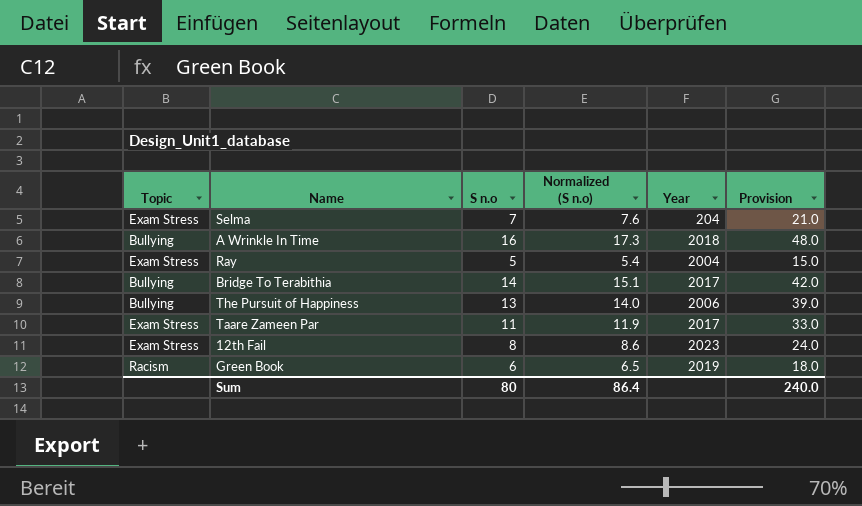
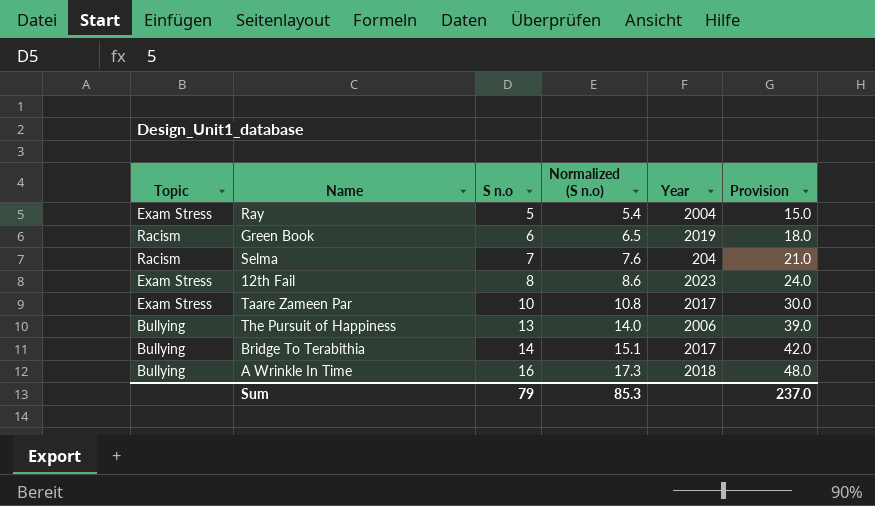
row order: none -> S n.o ascending
Selma | Topic: Exam Stress -> Racism
Taare Zameen Par | S n.o: 11 -> 10
Taare Zameen Par | Normalized (S n.o): 11.9 -> 10.8
Taare Zameen Par | Provision: 33.0 -> 30.0
Sum | S n.o: 80 -> 79
Sum | Normalized (S n.o): 86.4 -> 85.3
Sum | Provision: 240.0 -> 237.0

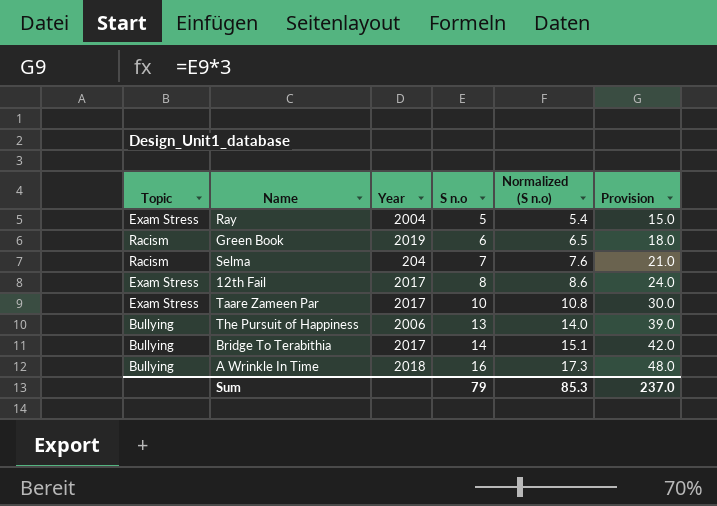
column Year | position: 5 -> 3
12th Fail | Year: 2023 -> 2017

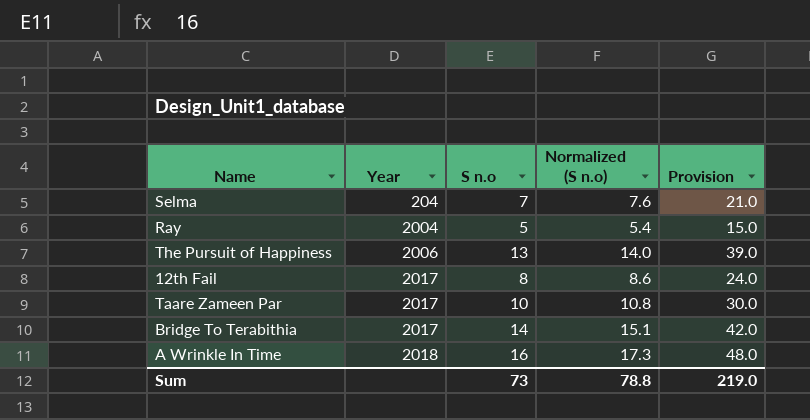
row order: S n.o ascending -> Year ascending
column Topic | position: 1 -> none
row Green Book: Racism | 2019 | 6 | 6.5 | 18.0 -> none
Sum | S n.o: 79 -> 73
Sum | Normalized (S n.o): 85.3 -> 78.8
Sum | Provision: 237.0 -> 219.0

